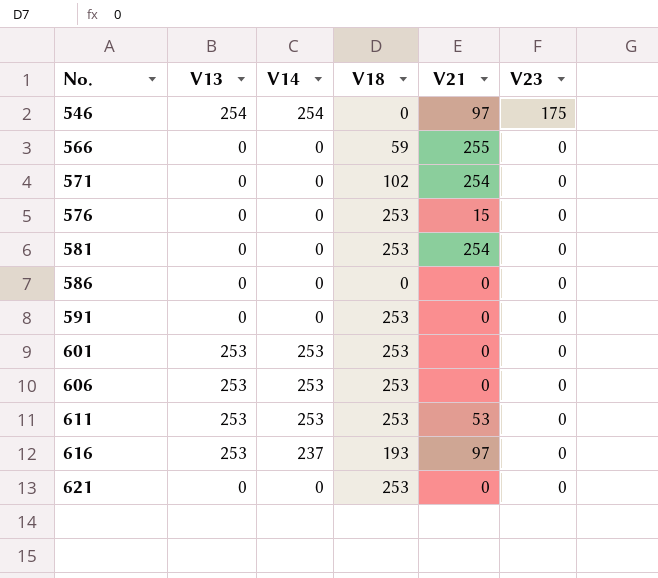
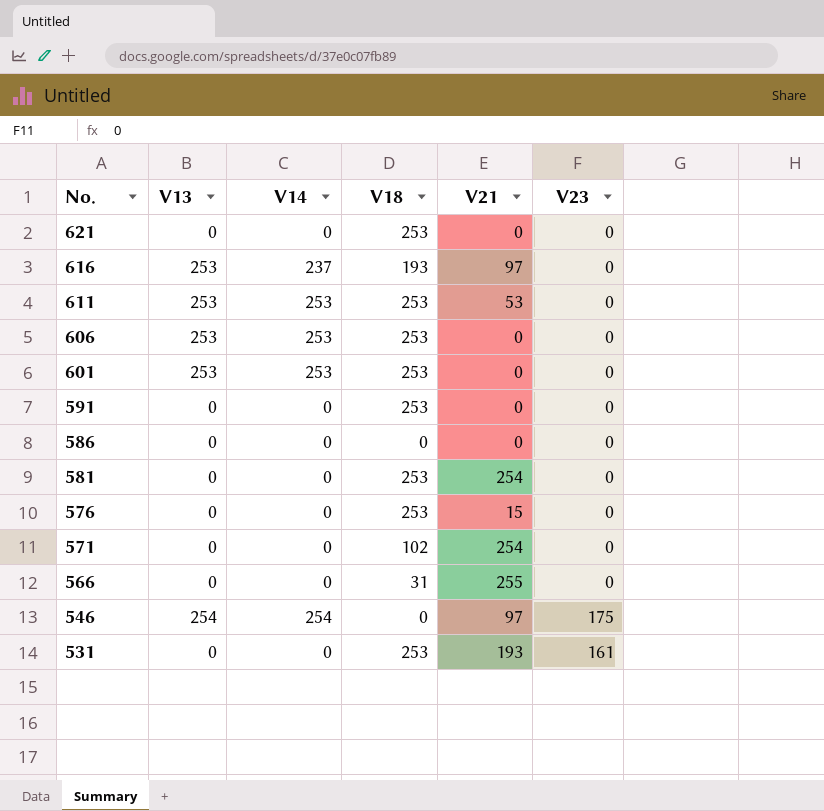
row order: No. ascending -> No. descending
566 | V18: 59 -> 31
row 531: none -> 0 | 0 | 253 | 193 | 161

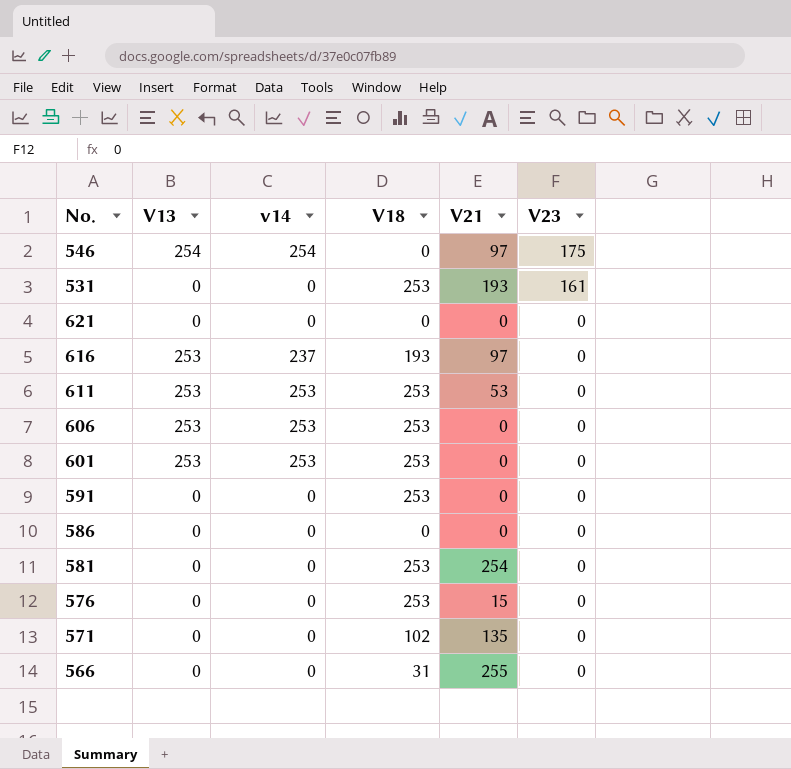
row order: No. descending -> V23 descending
column name: V14 -> v14
621 | V18: 253 -> 0
571 | V21: 254 -> 135

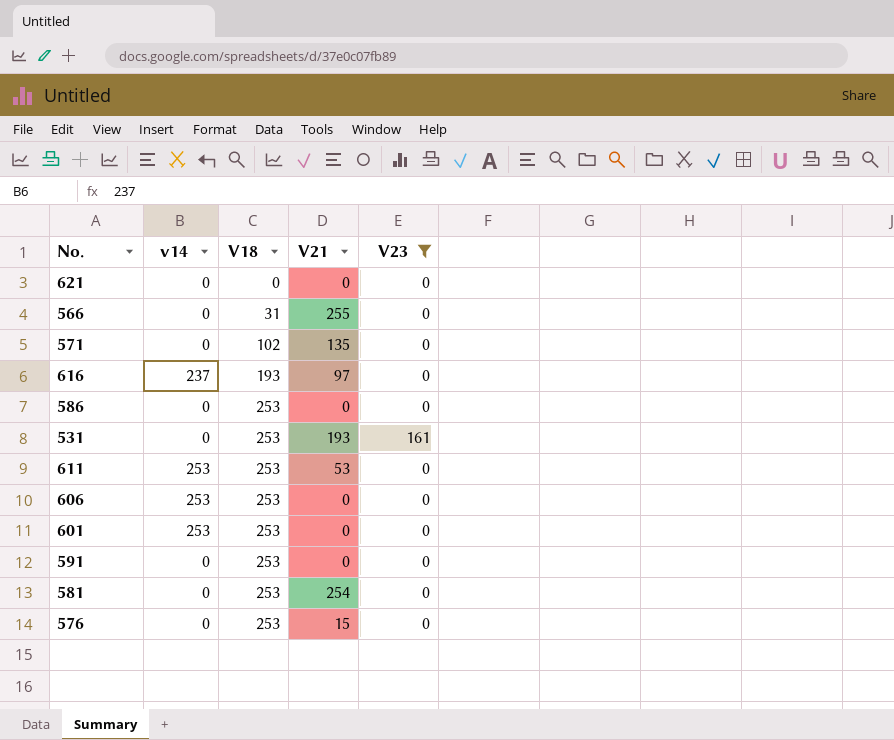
filter: none -> V23 != 175
row order: V23 descending -> V18 ascending
column V13 | position: 2 -> none
586 | V18: 0 -> 253

